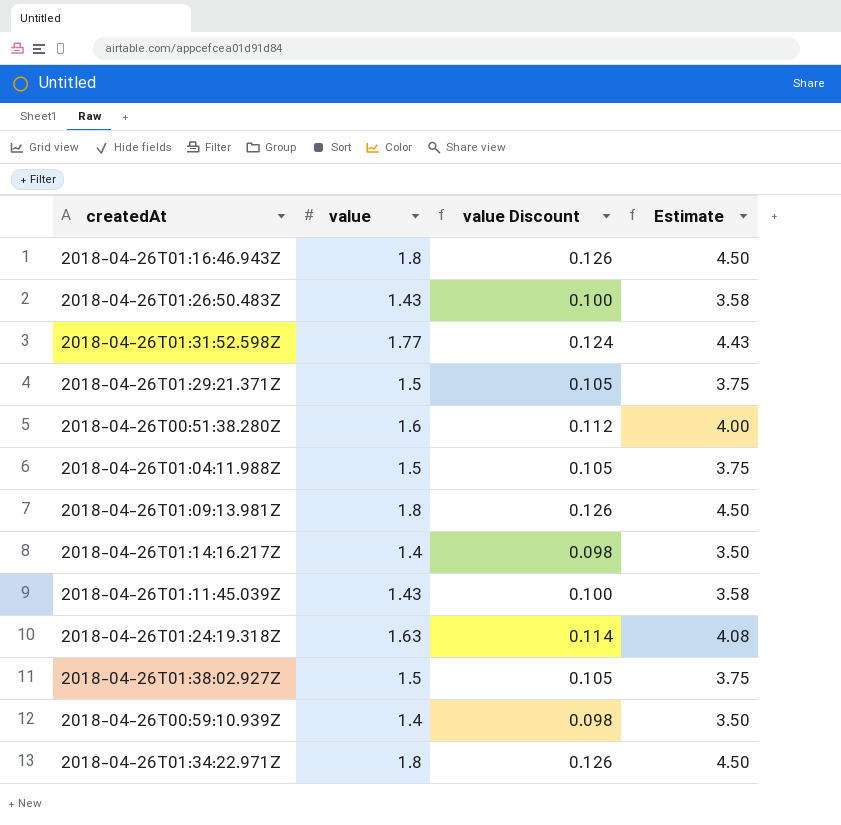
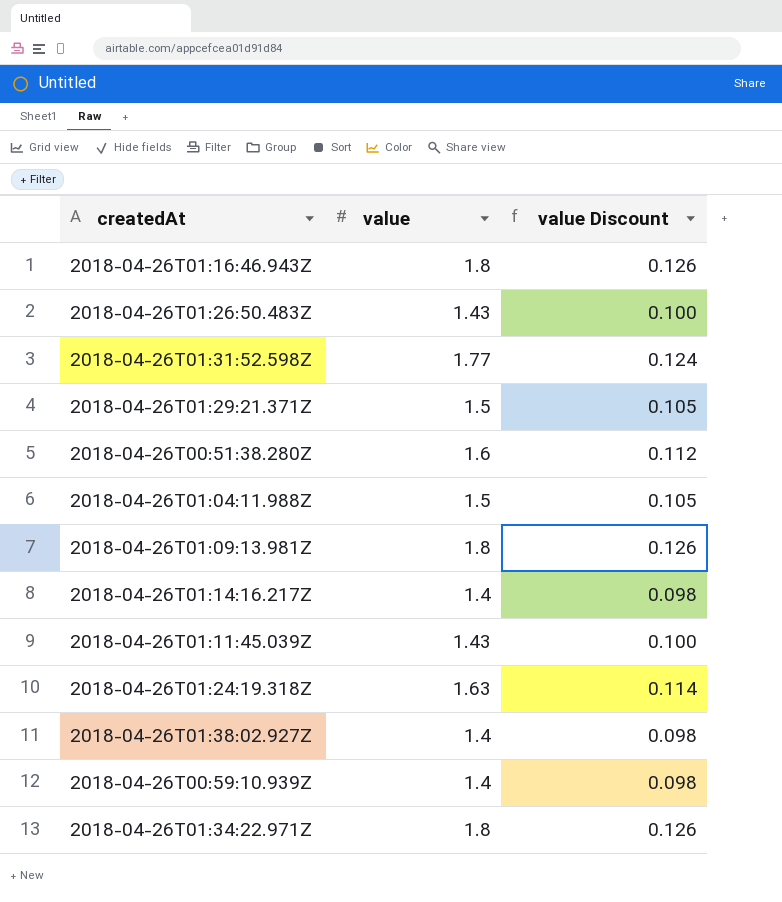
column Estimate | formula: [value] * 2.5 -> none
2018-04-26T01:38:02.927Z | value: 1.5 -> 1.4
2018-04-26T01:38:02.927Z | value Discount: 0.105 -> 0.098

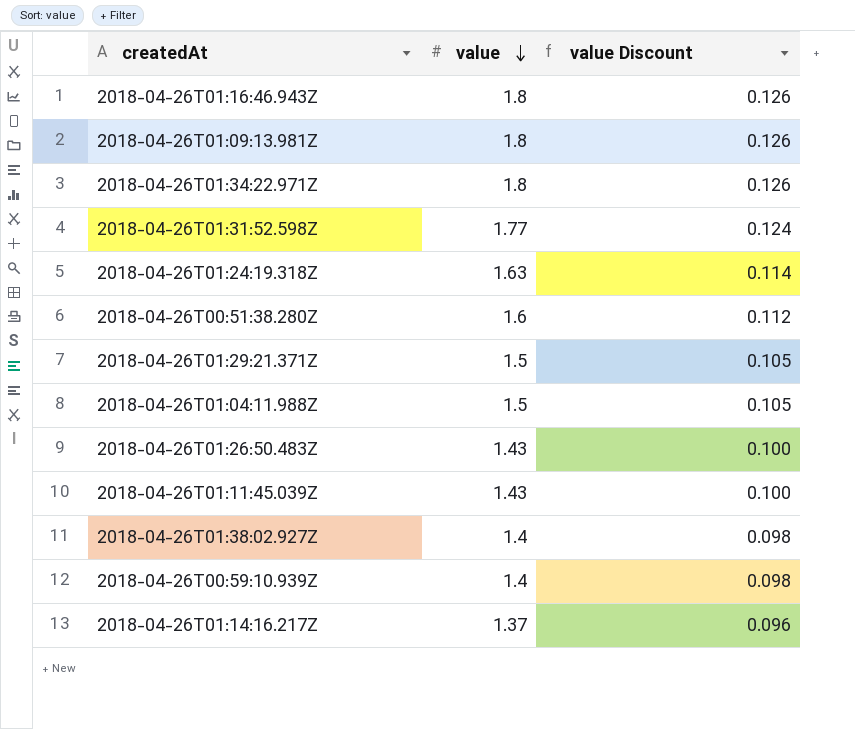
row order: none -> value descending
2018-04-26T01:14:16.217Z | value: 1.4 -> 1.37
2018-04-26T01:14:16.217Z | value Discount: 0.098 -> 0.096

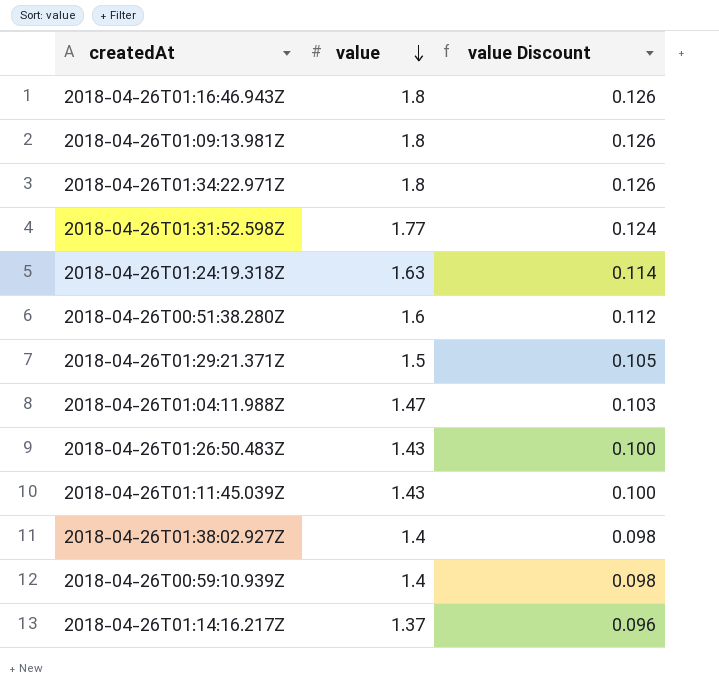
2018-04-26T01:04:11.988Z | value: 1.5 -> 1.47
2018-04-26T01:04:11.988Z | value Discount: 0.105 -> 0.103

